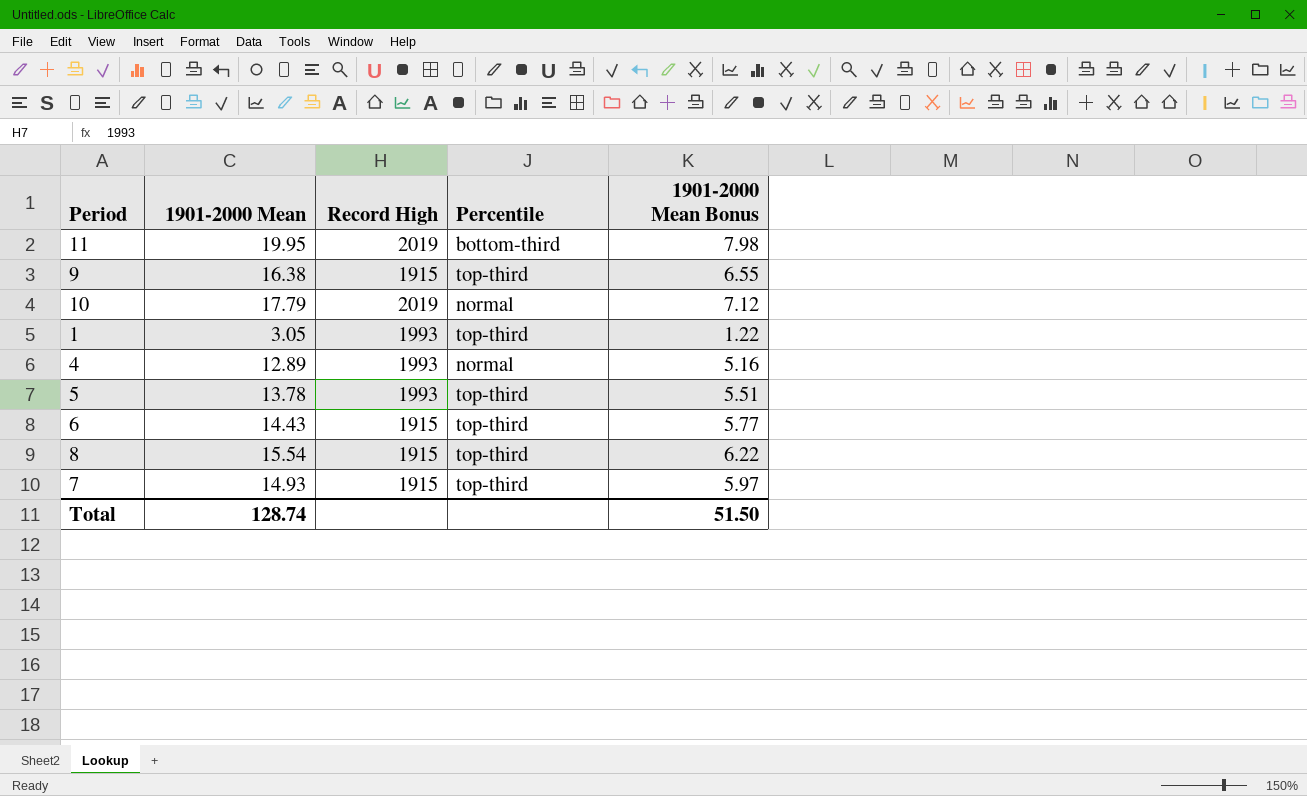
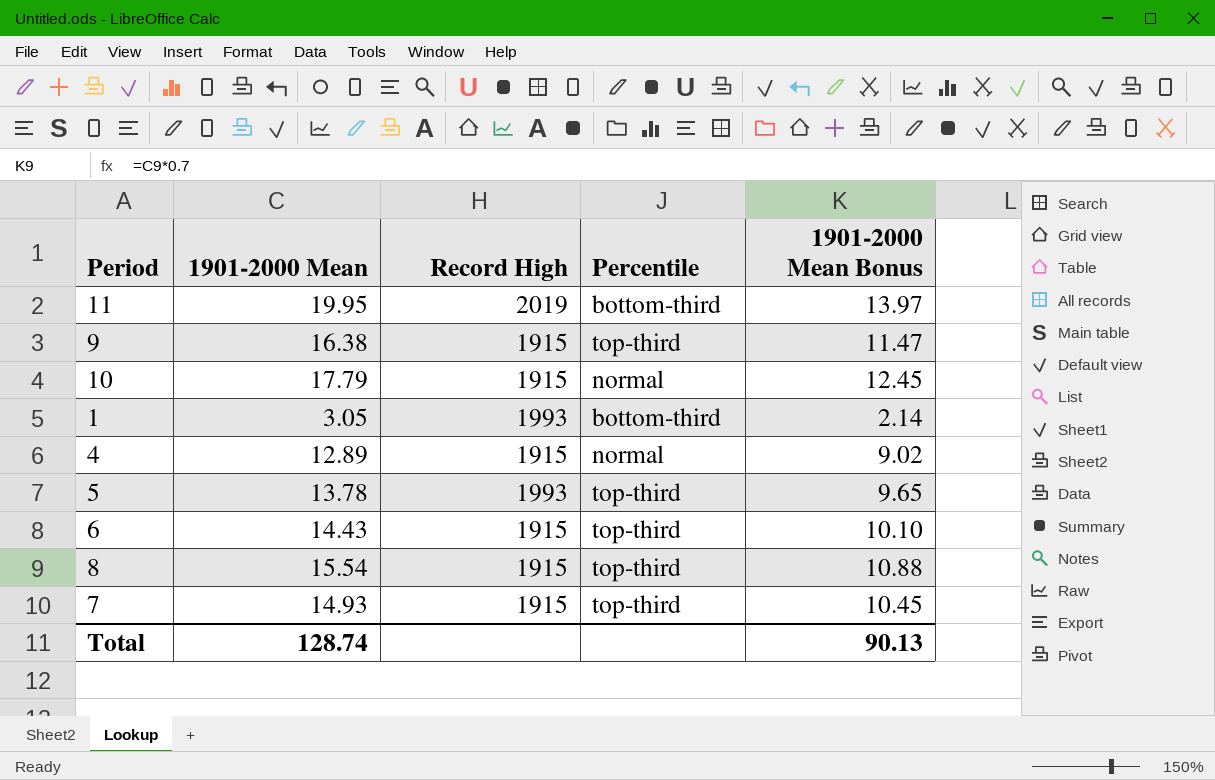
column 1901-2000 Mean Bonus | formula: [1901-2000 Mean] * 0.4 -> [1901-2000 Mean] * 0.7
10 | Record High: 2019 -> 1915
1 | Percentile: top-third -> bottom-third
4 | Record High: 1993 -> 1915
Total | 1901-2000 Mean Bonus: 51.50 -> 90.13

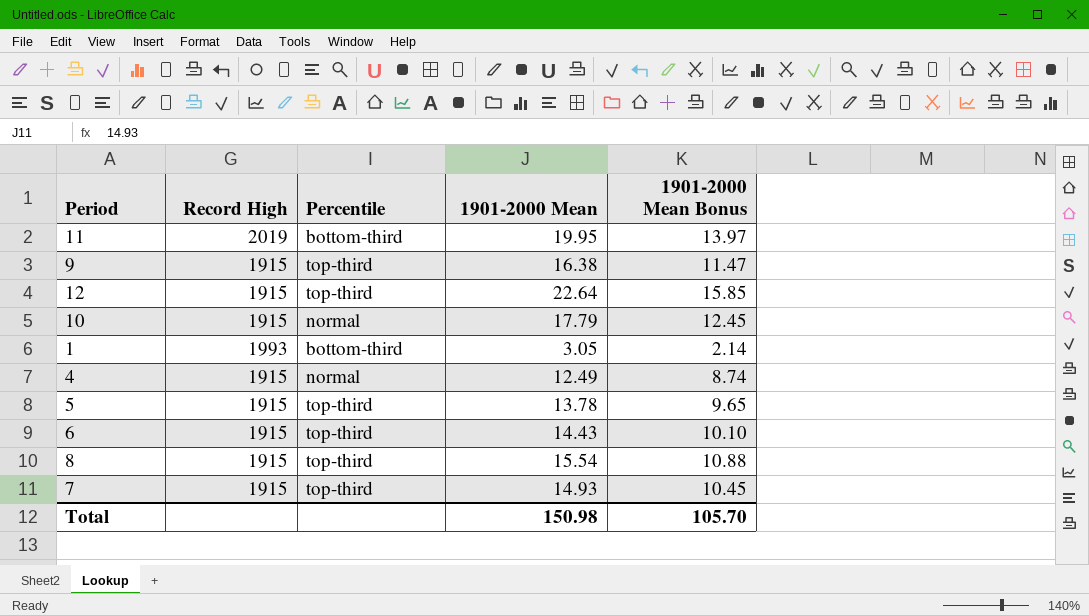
column 1901-2000 Mean | position: 2 -> 4
row 12: none -> 1915 | top-third | 22.64 | 15.85
4 | 1901-2000 Mean: 12.89 -> 12.49
4 | 1901-2000 Mean Bonus: 9.02 -> 8.74
5 | Record High: 1993 -> 1915
Total | 1901-2000 Mean: 128.74 -> 150.98
Total | 1901-2000 Mean Bonus: 90.13 -> 105.70

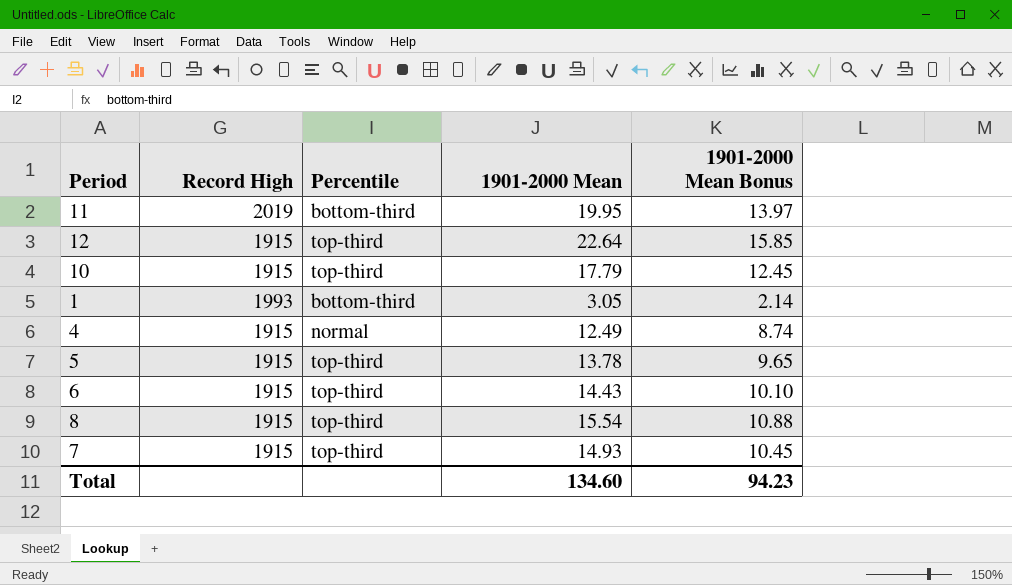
row 9: 1915 | top-third | 16.38 | 11.47 -> none
10 | Percentile: normal -> top-third
Total | 1901-2000 Mean: 150.98 -> 134.60
Total | 1901-2000 Mean Bonus: 105.70 -> 94.23

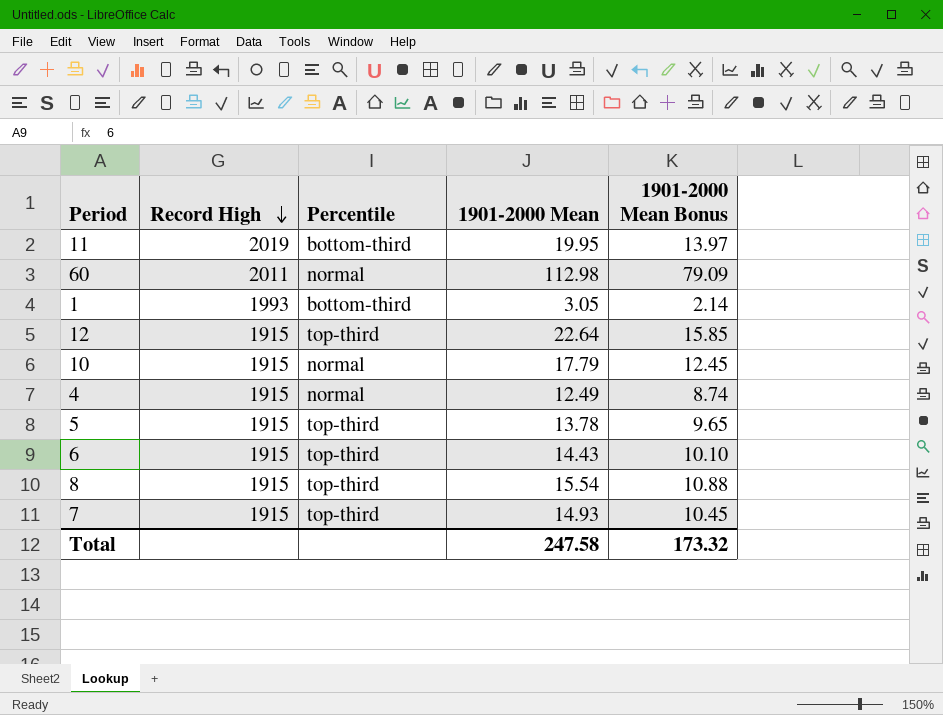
row order: none -> Record High descending
row 60: none -> 2011 | normal | 112.98 | 79.09
10 | Percentile: top-third -> normal
Total | 1901-2000 Mean: 134.60 -> 247.58
Total | 1901-2000 Mean Bonus: 94.23 -> 173.32

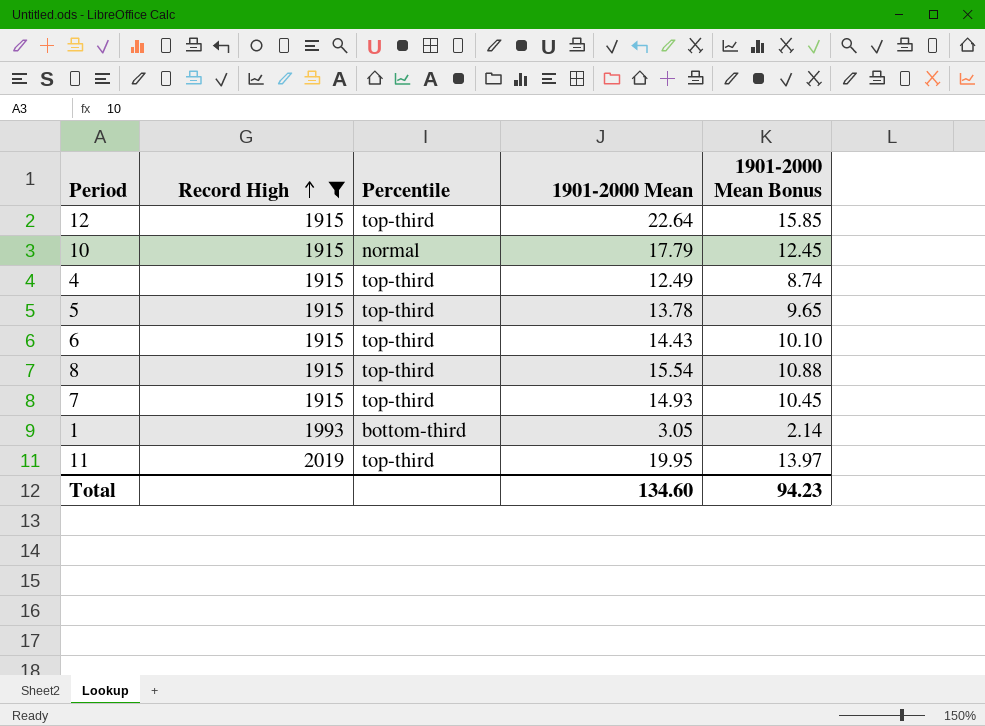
filter: none -> Record High != 2011
row order: Record High descending -> Record High ascending
4 | Percentile: normal -> top-third
11 | Percentile: bottom-third -> top-third
Total | 1901-2000 Mean: 247.58 -> 134.60
Total | 1901-2000 Mean Bonus: 173.32 -> 94.23

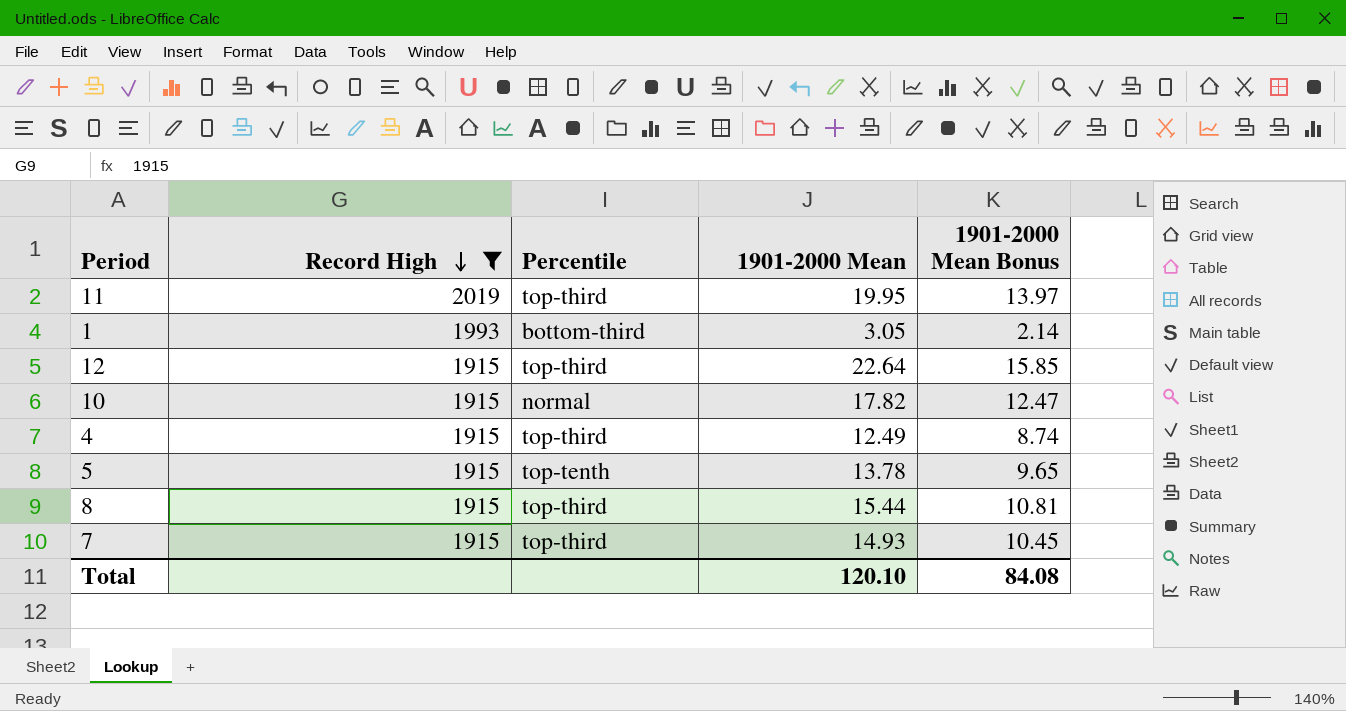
row order: Record High ascending -> Record High descending
row 6: 1915 | top-third | 14.43 | 10.10 -> none
10 | 1901-2000 Mean: 17.79 -> 17.82
10 | 1901-2000 Mean Bonus: 12.45 -> 12.47
5 | Percentile: top-third -> top-tenth
8 | 1901-2000 Mean: 15.54 -> 15.44
8 | 1901-2000 Mean Bonus: 10.88 -> 10.81
Total | 1901-2000 Mean: 134.60 -> 120.10
Total | 1901-2000 Mean Bonus: 94.23 -> 84.08

